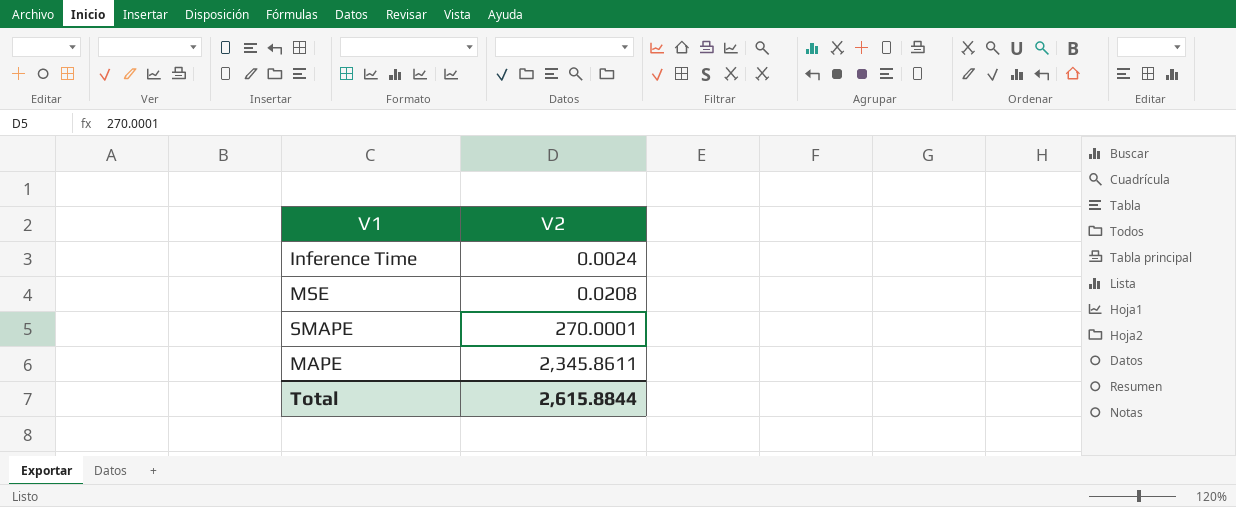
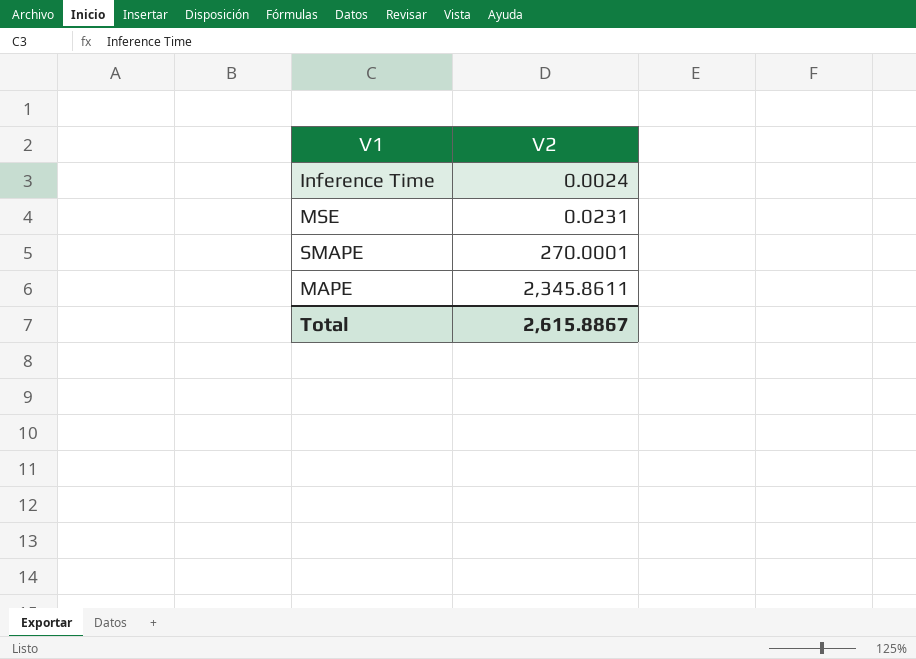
MSE | V2: 0.0208 -> 0.0231
Total | V2: 2,615.8844 -> 2,615.8867

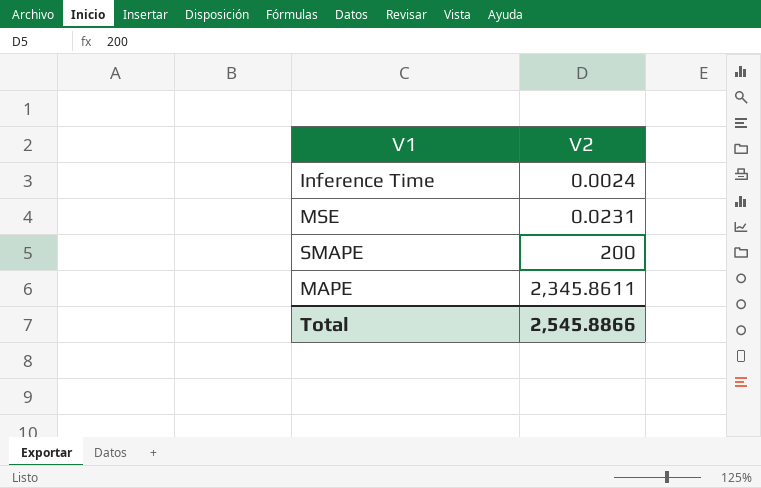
SMAPE | V2: 270.0001 -> 200
Total | V2: 2,615.8867 -> 2,545.8866

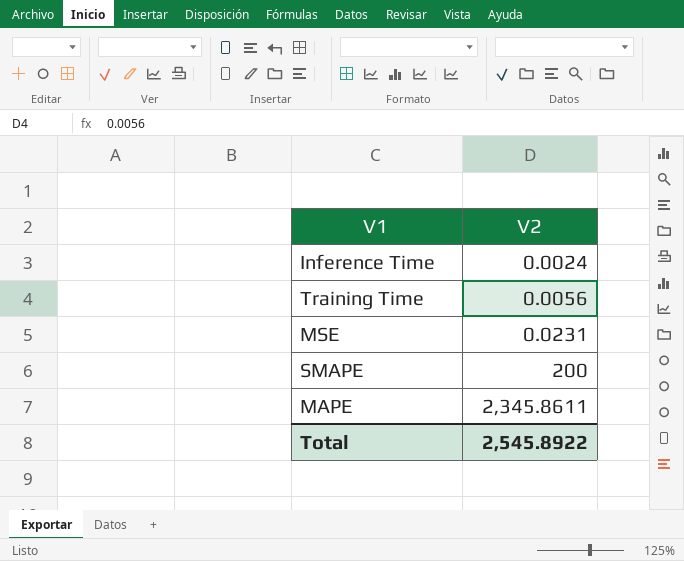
row Training Time: none -> 0.0056
Total | V2: 2,545.8866 -> 2,545.8922

